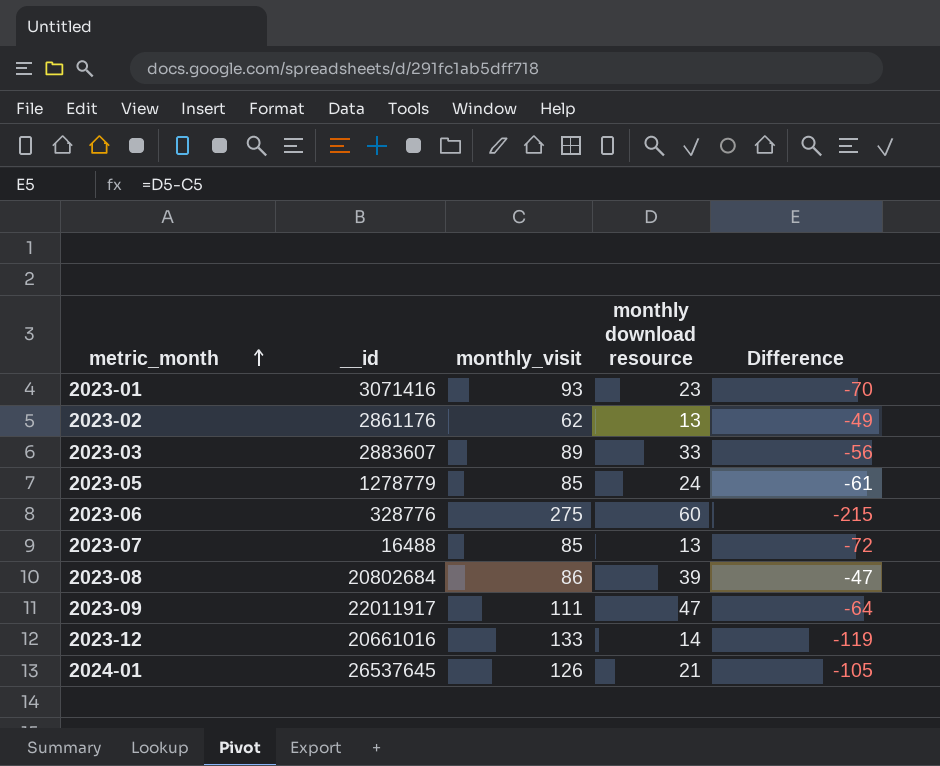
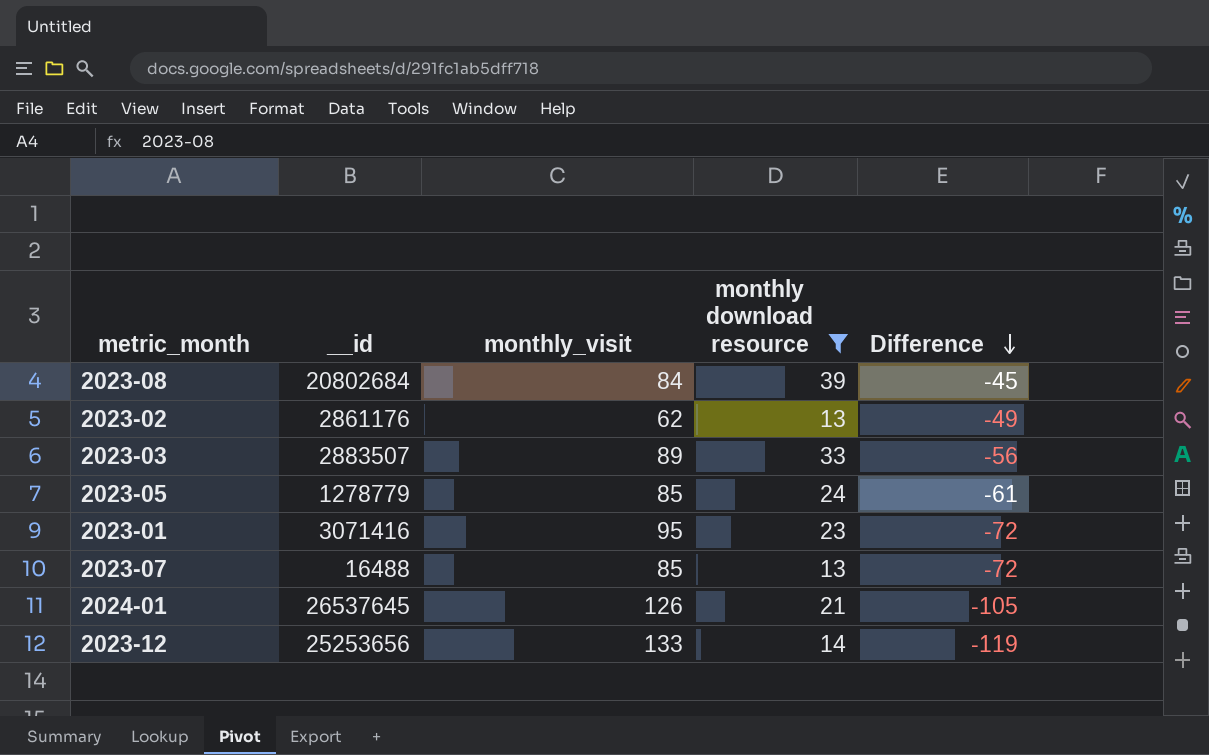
filter: none -> monthly download resource <= 39
row order: metric_month ascending -> Difference descending
2023-08 | monthly_visit: 86 -> 84
2023-08 | Difference: -47 -> -45
2023-03 | __id: 2883607 -> 2883507
2023-01 | monthly_visit: 93 -> 95
2023-01 | Difference: -70 -> -72
2023-12 | __id: 20661016 -> 25253656

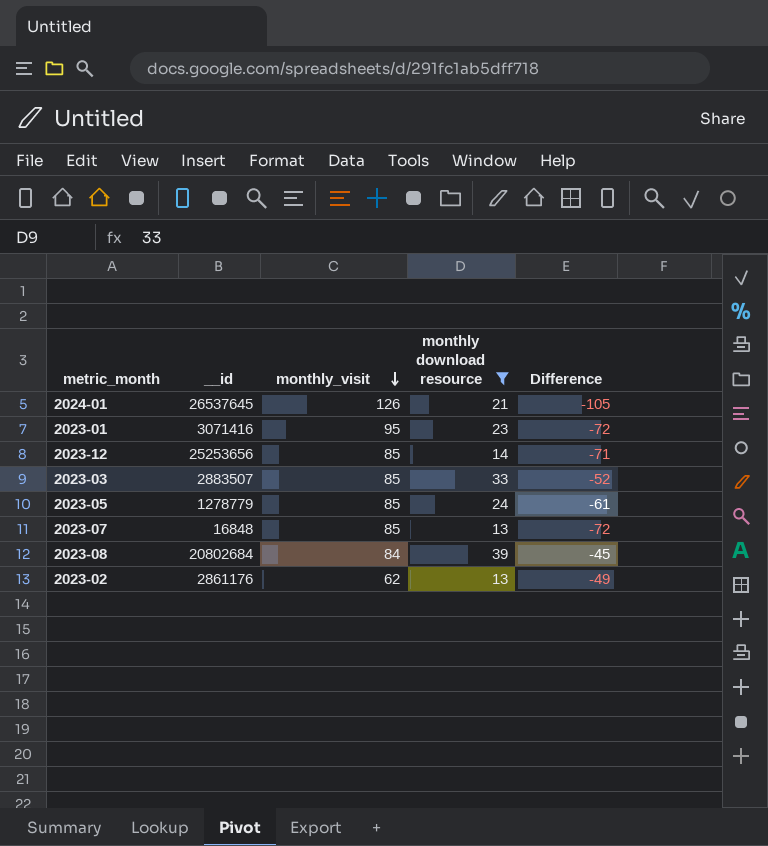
row order: Difference descending -> monthly_visit descending
2023-12 | monthly_visit: 133 -> 85
2023-12 | Difference: -119 -> -71
2023-03 | monthly_visit: 89 -> 85
2023-03 | Difference: -56 -> -52
2023-07 | __id: 16488 -> 16848

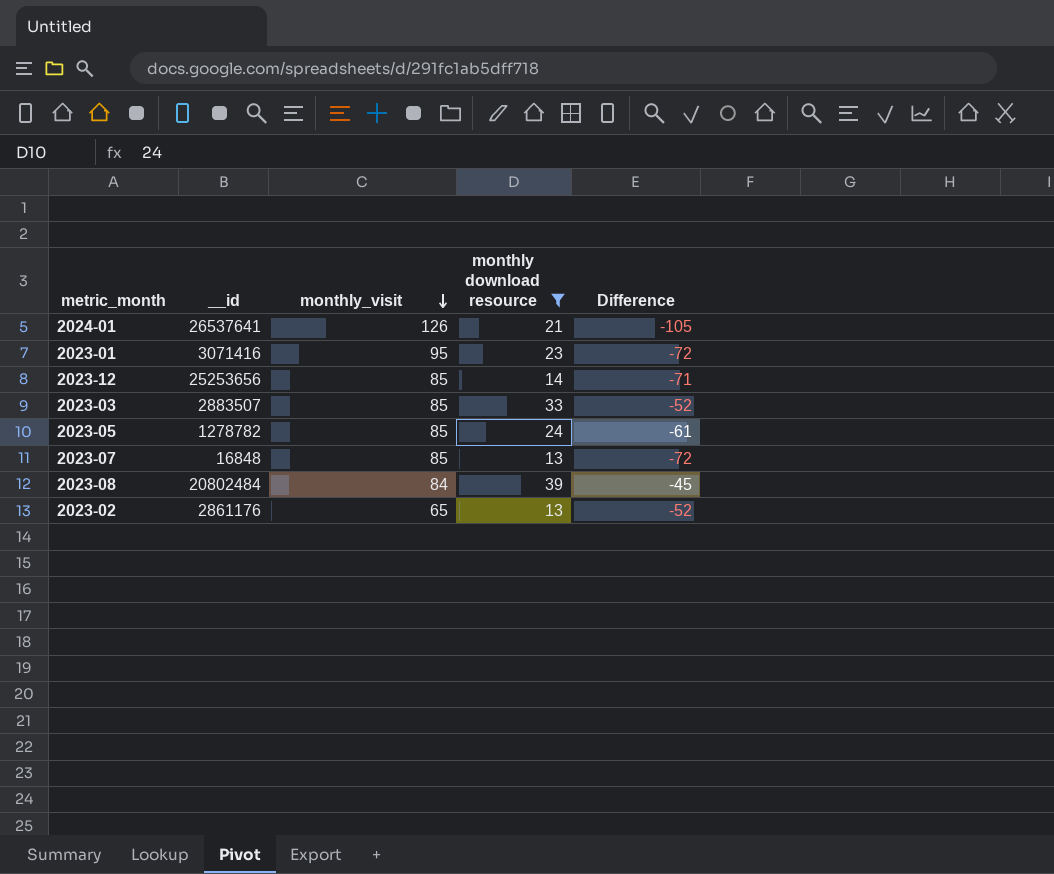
2024-01 | __id: 26537645 -> 26537641
2023-05 | __id: 1278779 -> 1278782
2023-08 | __id: 20802684 -> 20802484
2023-02 | monthly_visit: 62 -> 65
2023-02 | Difference: -49 -> -52

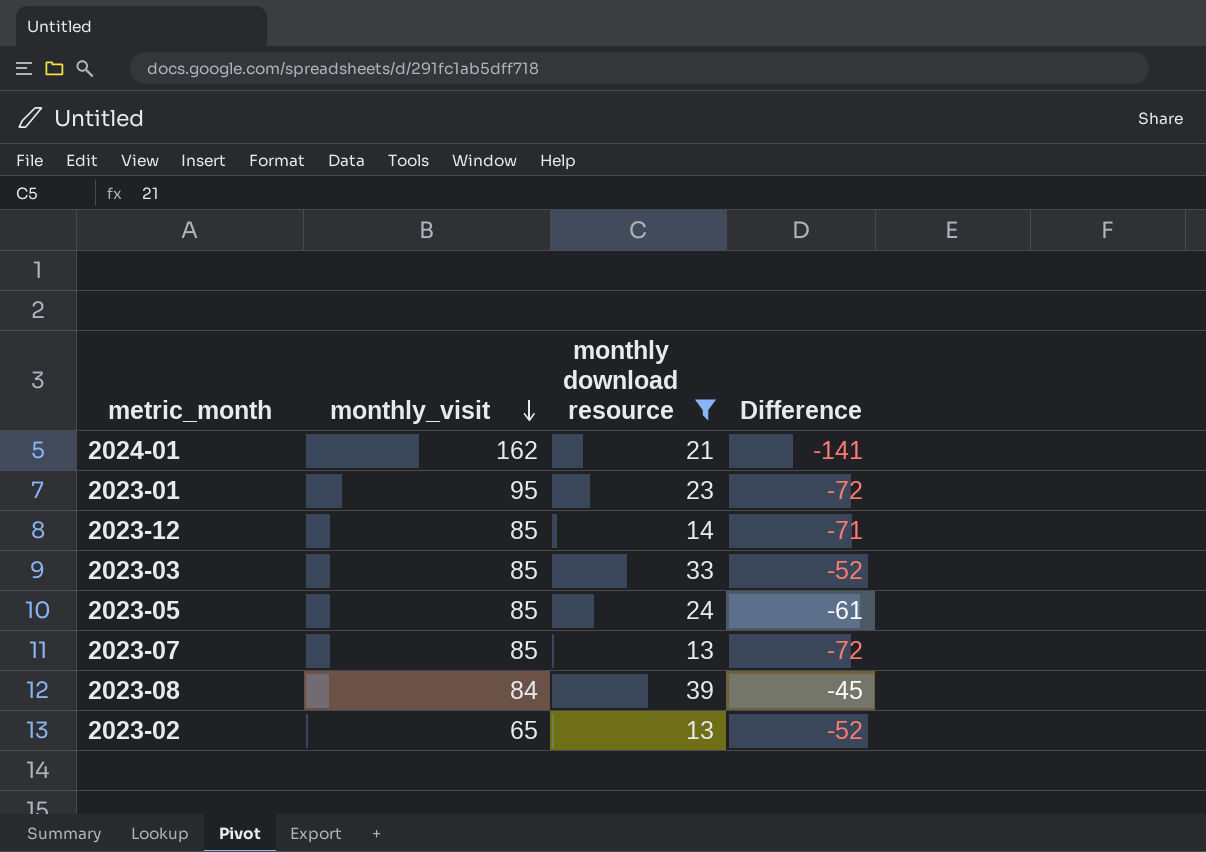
column __id | position: 2 -> none
2024-01 | monthly_visit: 126 -> 162
2024-01 | Difference: -105 -> -141

